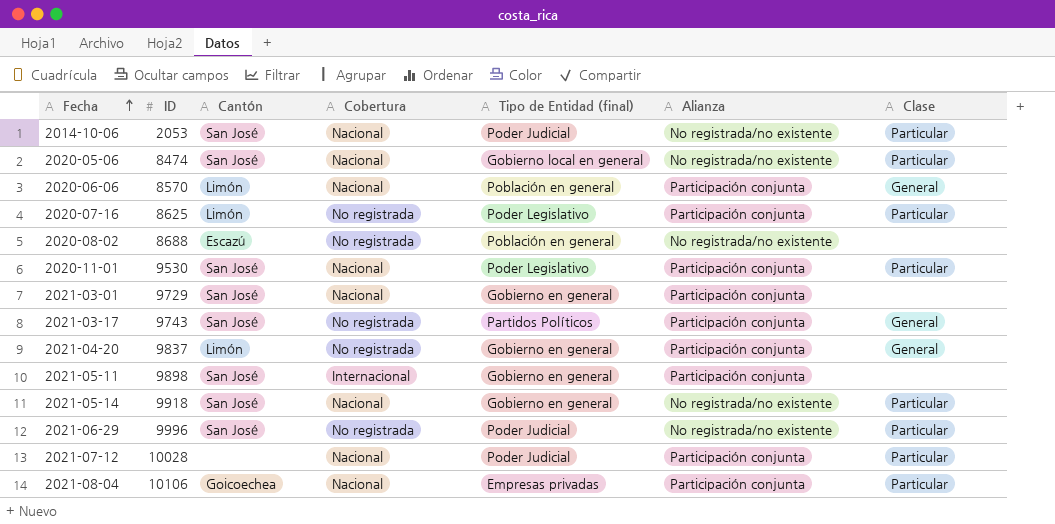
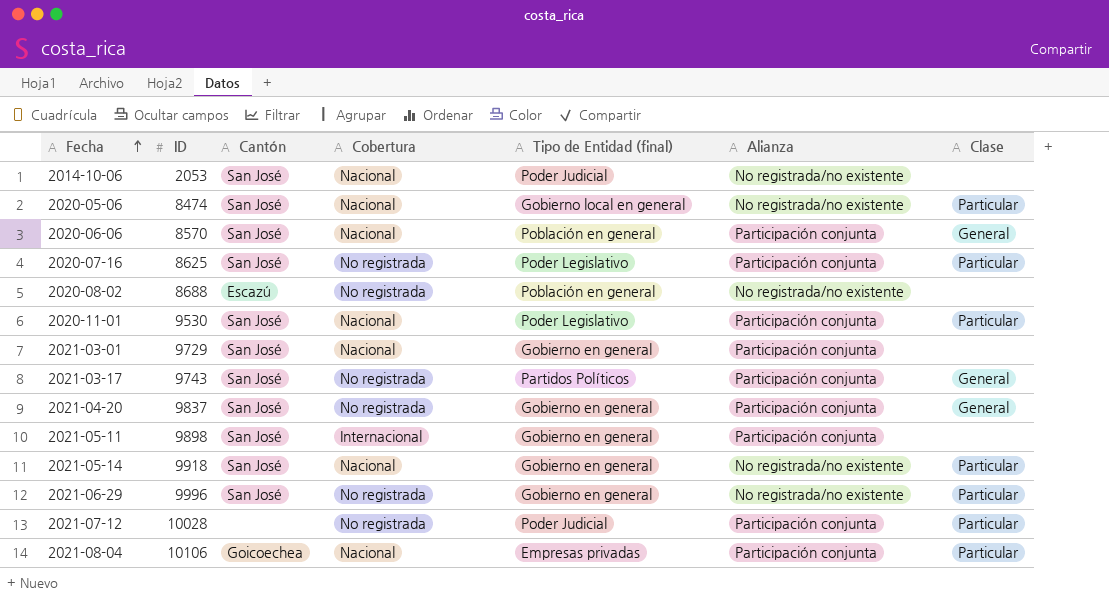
2014-10-06 | Clase: Particular -> none
2020-06-06 | Cantón: Limón -> San José
2020-07-16 | Cantón: Limón -> San José
2021-04-20 | Cantón: Limón -> San José
2021-06-29 | Tipo de Entidad (final): Poder Judicial -> Gobierno en general
2021-07-12 | Cobertura: Nacional -> No registrada

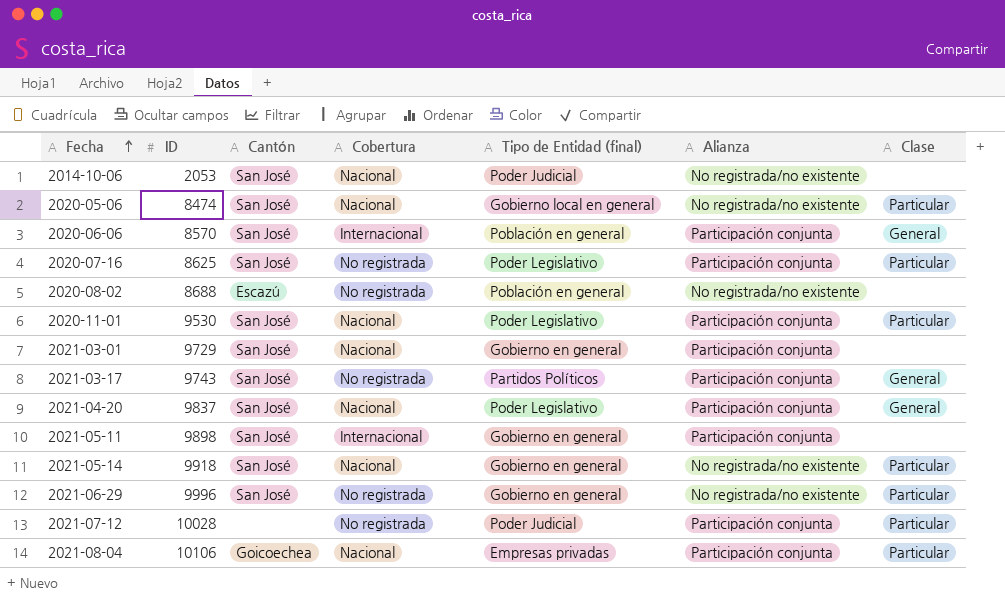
2020-06-06 | Cobertura: Nacional -> Internacional
2021-04-20 | Cobertura: No registrada -> Nacional
2021-04-20 | Tipo de Entidad (final): Gobierno en general -> Poder Legislativo

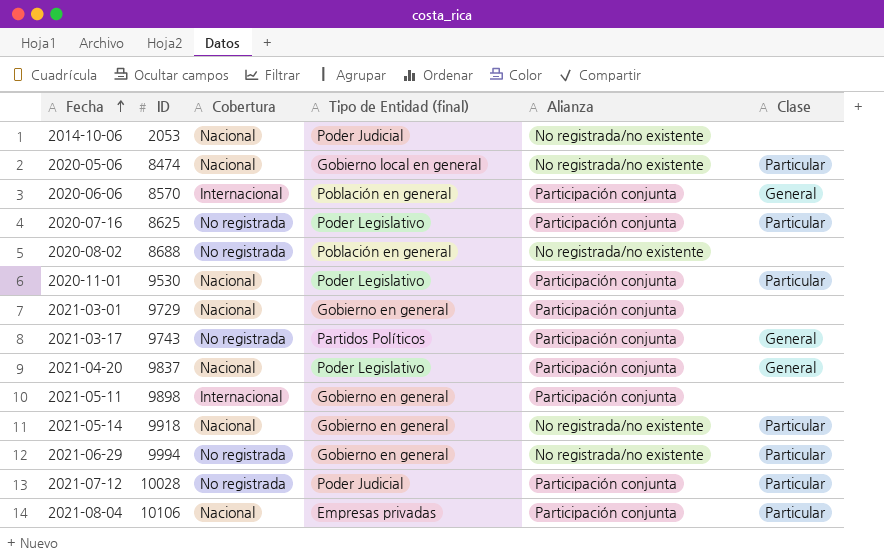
column Cantón | position: 3 -> none
2021-06-29 | ID: 9996 -> 9994

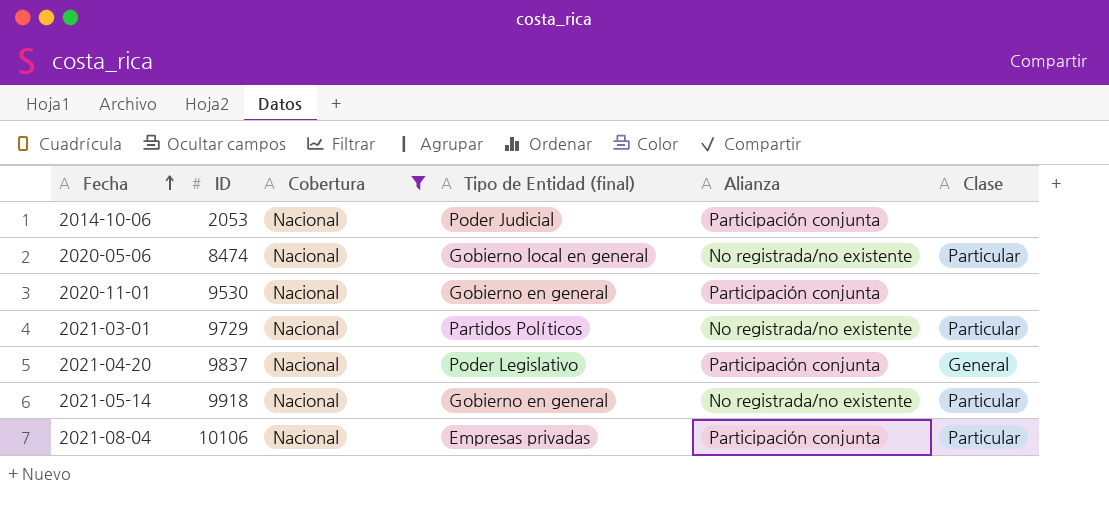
filter: none -> Cobertura = Nacional
2014-10-06 | Alianza: No registrada/no existente -> Participación conjunta
2020-11-01 | Tipo de Entidad (final): Poder Legislativo -> Gobierno en general
2020-11-01 | Clase: Particular -> none
2021-03-01 | Tipo de Entidad (final): Gobierno en general -> Partidos Políticos
2021-03-01 | Alianza: Participación conjunta -> No registrada/no existente
2021-03-01 | Clase: none -> Particular

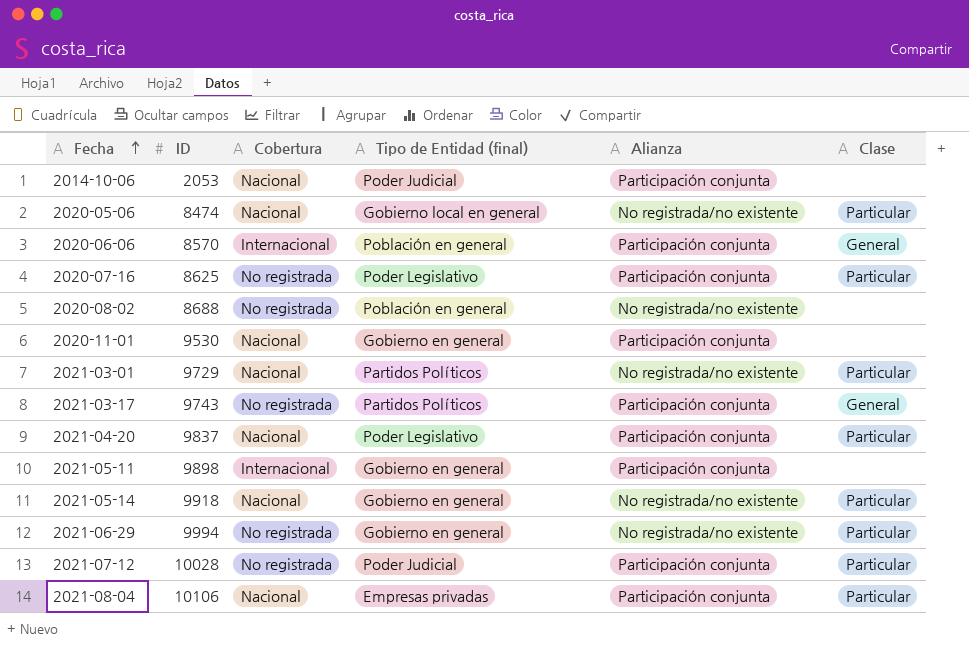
filter: Cobertura = Nacional -> none
2021-04-20 | Clase: General -> Particular

